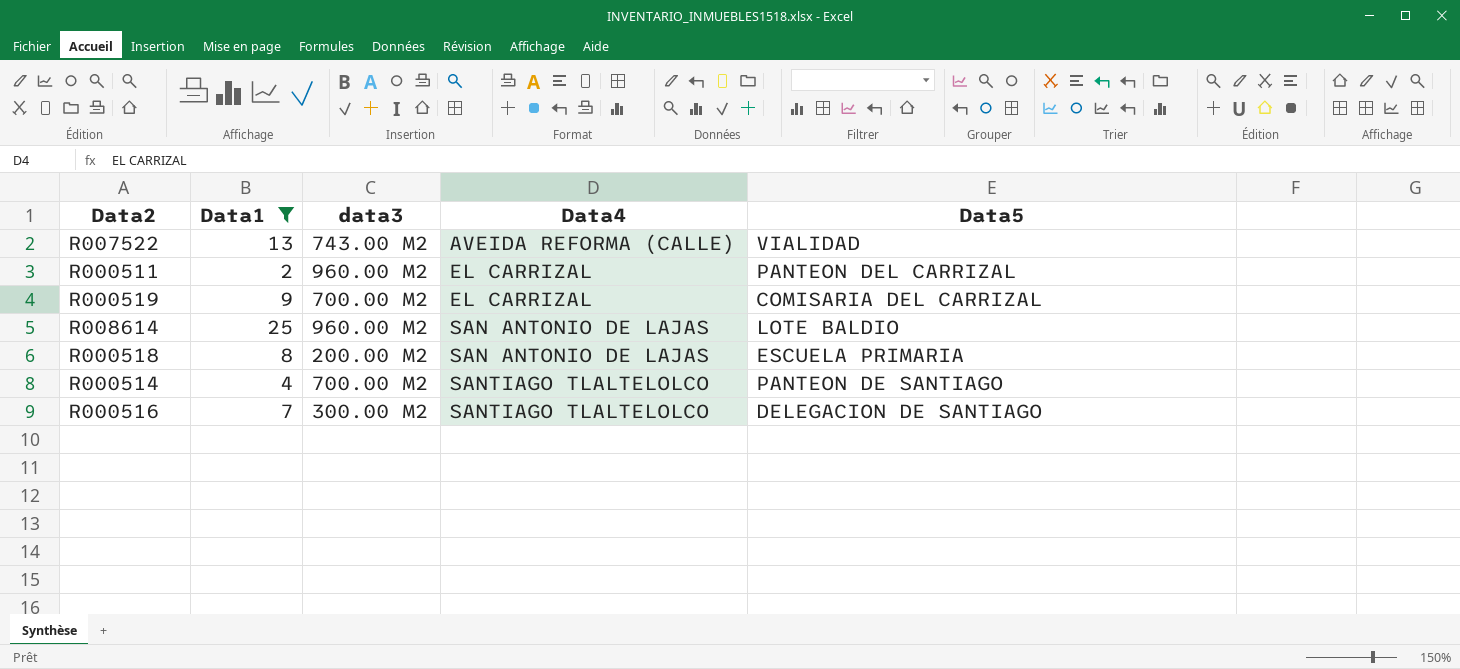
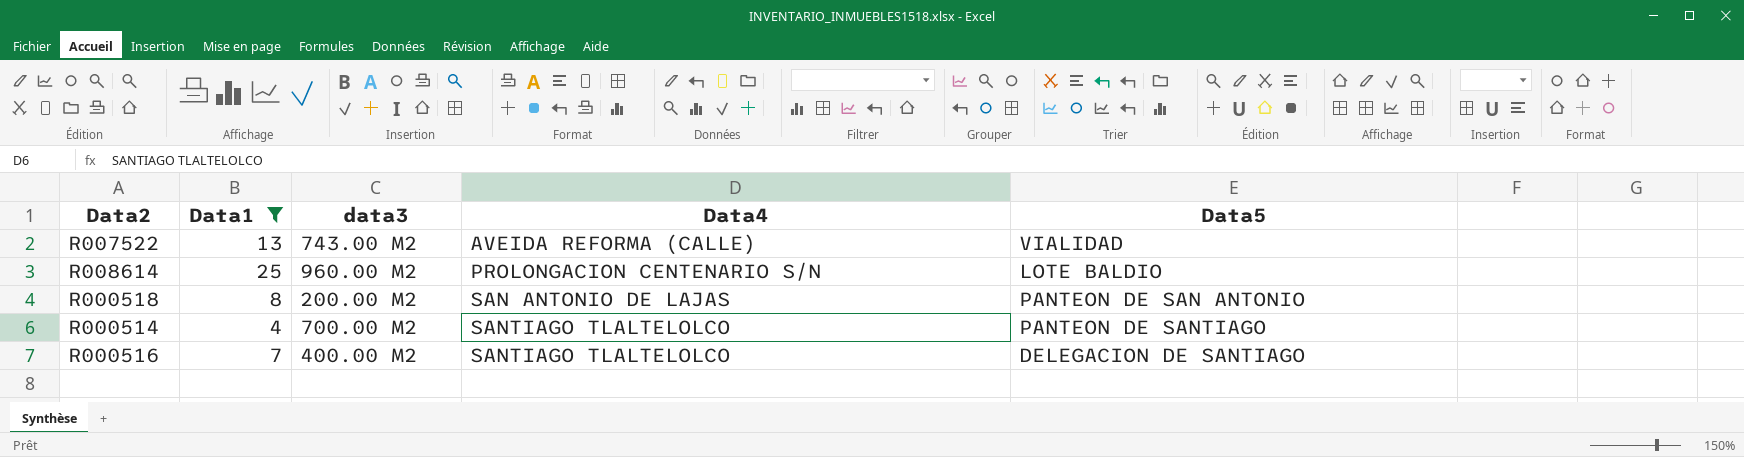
row R000511: 2 | 960.00 M2 | EL CARRIZAL | PANTEON DEL CARRIZAL -> none
row R000519: 9 | 700.00 M2 | EL CARRIZAL | COMISARIA DEL CARRIZAL -> none
R008614 | Data4: SAN ANTONIO DE LAJAS -> PROLONGACION CENTENARIO S/N
R000518 | Data5: ESCUELA PRIMARIA -> PANTEON DE SAN ANTONIO
R000516 | data3: 300.00 M2 -> 400.00 M2

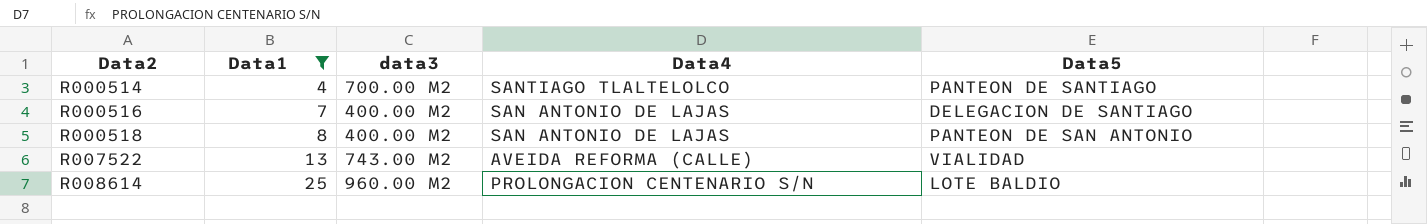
row order: Data4 ascending -> Data2 ascending
R000516 | Data4: SANTIAGO TLALTELOLCO -> SAN ANTONIO DE LAJAS
R000518 | data3: 200.00 M2 -> 400.00 M2

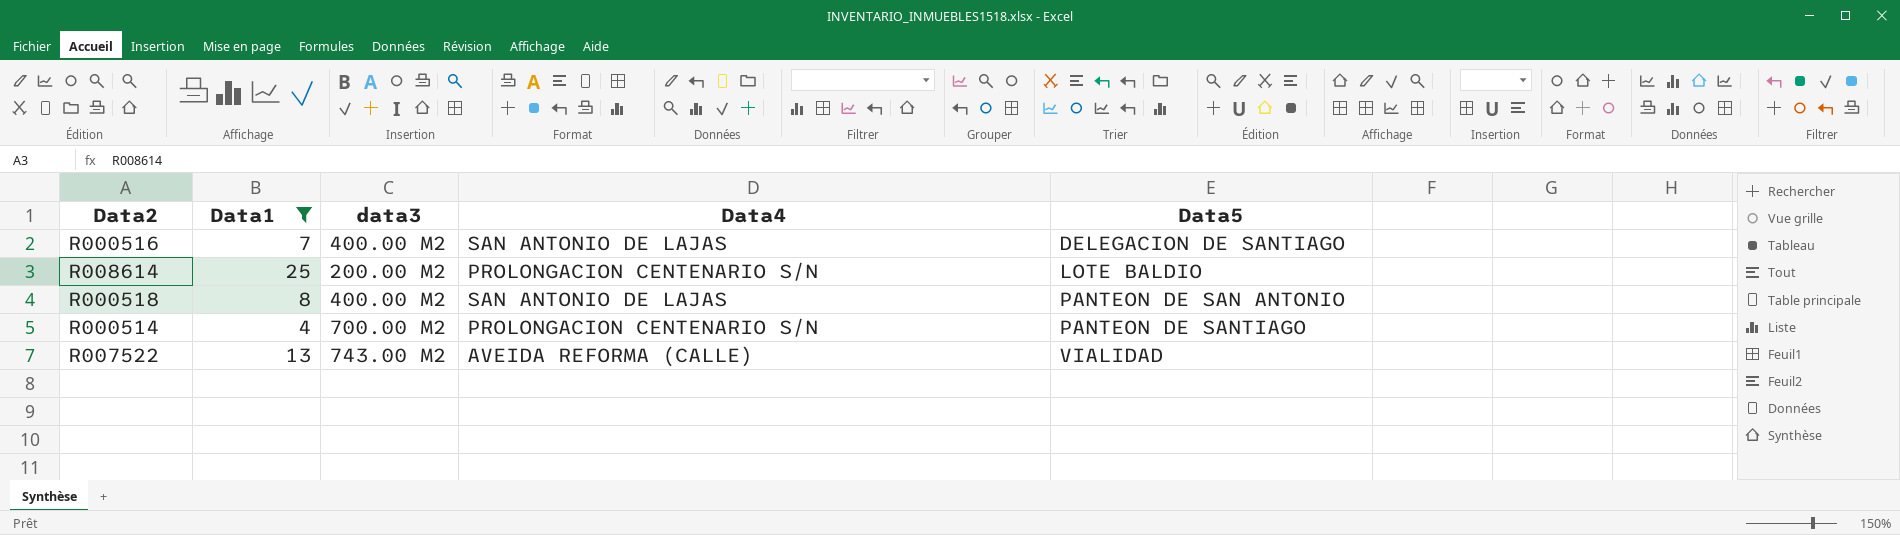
row order: Data2 ascending -> Data5 ascending
R008614 | data3: 960.00 M2 -> 200.00 M2
R000514 | Data4: SANTIAGO TLALTELOLCO -> PROLONGACION CENTENARIO S/N

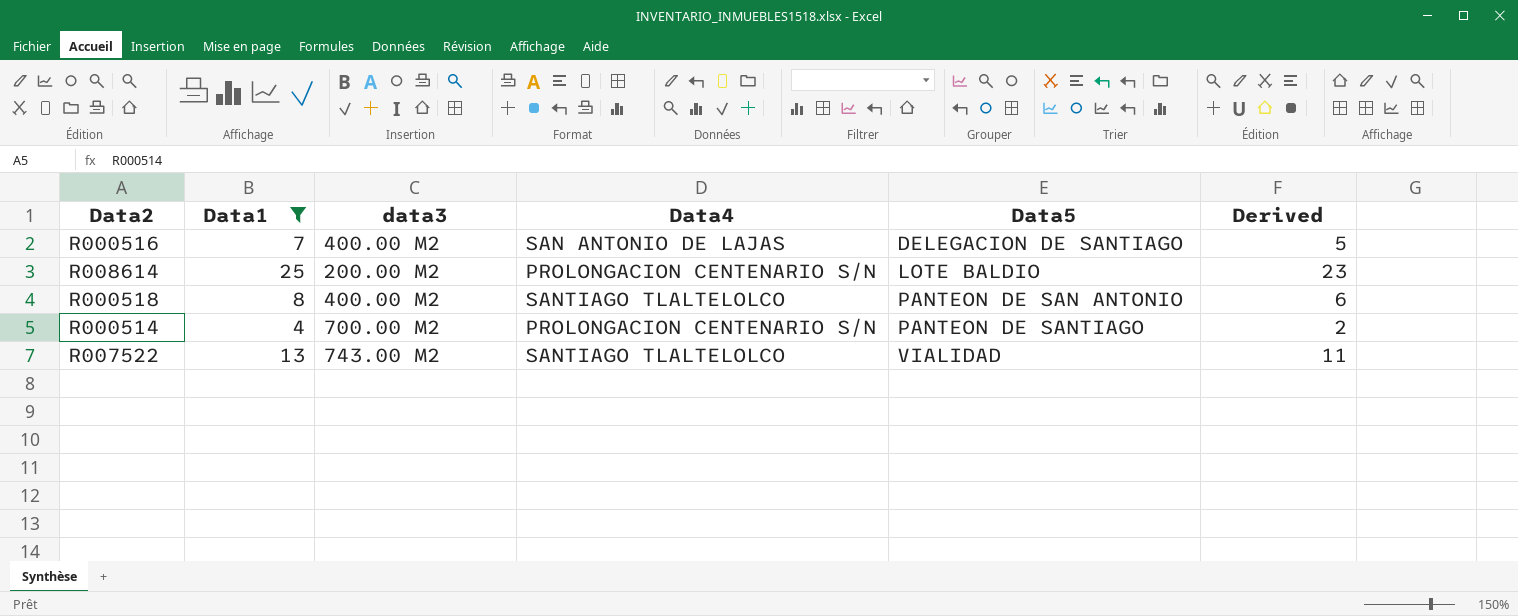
column Derived | formula: none -> [Data1] - 2
R000518 | Data4: SAN ANTONIO DE LAJAS -> SANTIAGO TLALTELOLCO
R007522 | Data4: AVEIDA REFORMA (CALLE) -> SANTIAGO TLALTELOLCO

